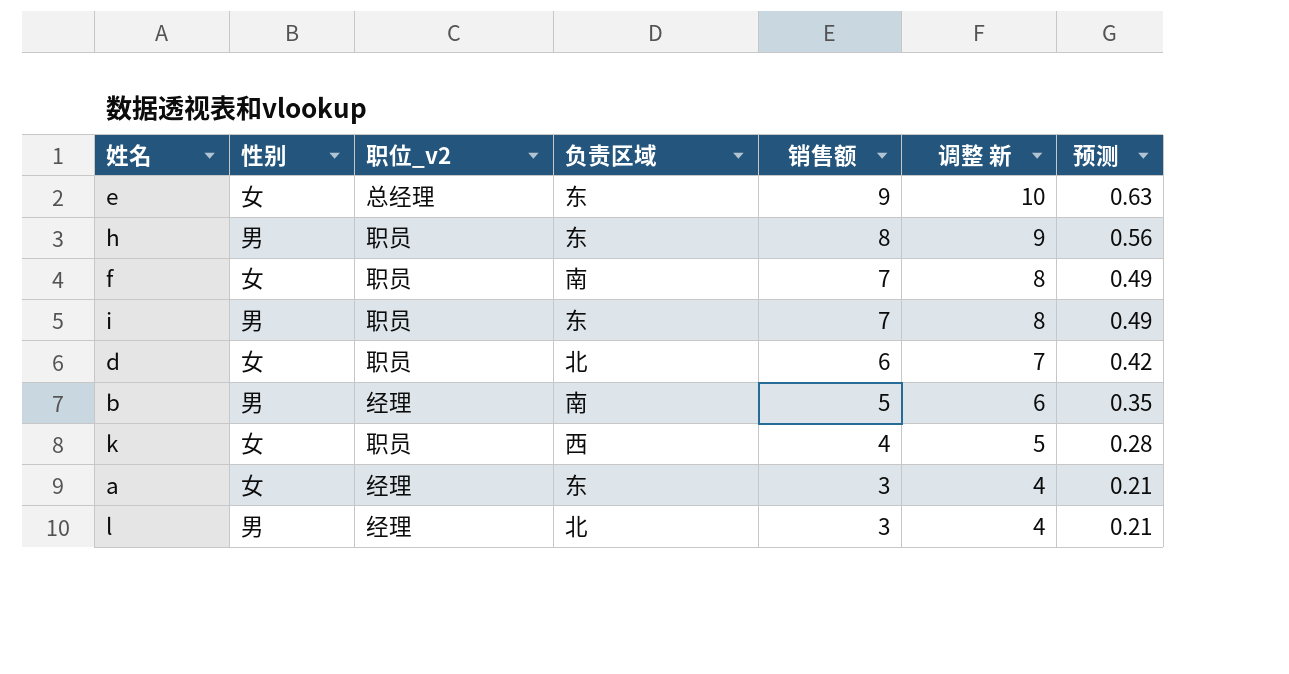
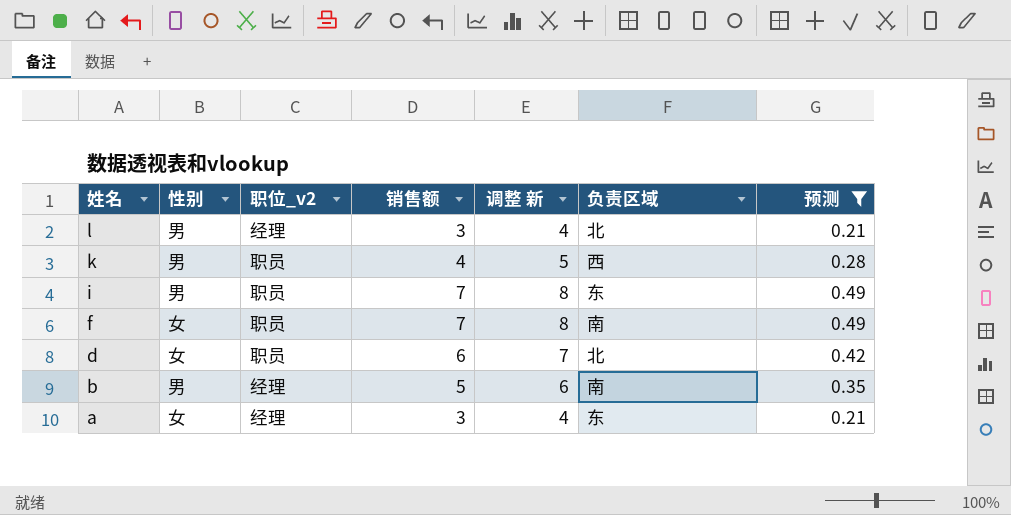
filter: none -> 预测 <= 0.49
row order: 销售额 descending -> 姓名 descending
column 负责区域 | position: 4 -> 6
k | 性别: 女 -> 男

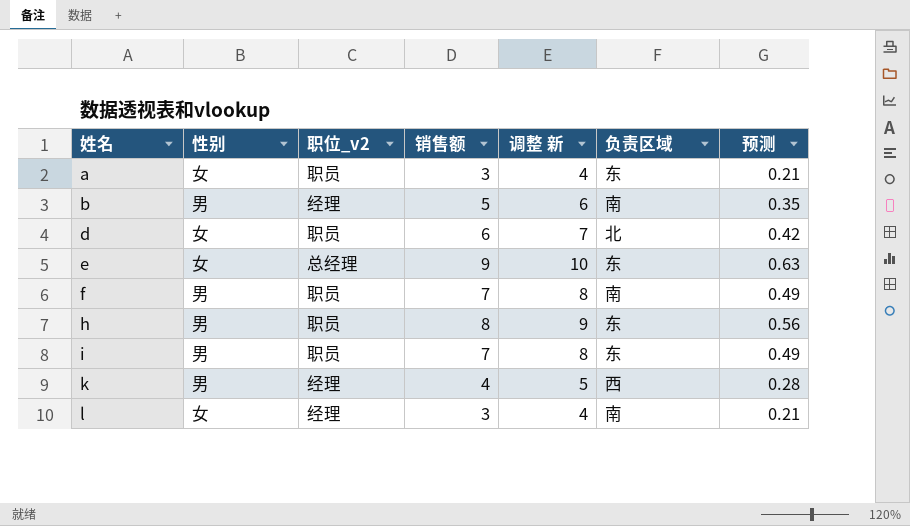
filter: 预测 <= 0.49 -> none
row order: 姓名 descending -> 姓名 ascending
a | 职位_v2: 经理 -> 职员
f | 性别: 女 -> 男
k | 职位_v2: 职员 -> 经理
l | 性别: 男 -> 女
l | 负责区域: 北 -> 南

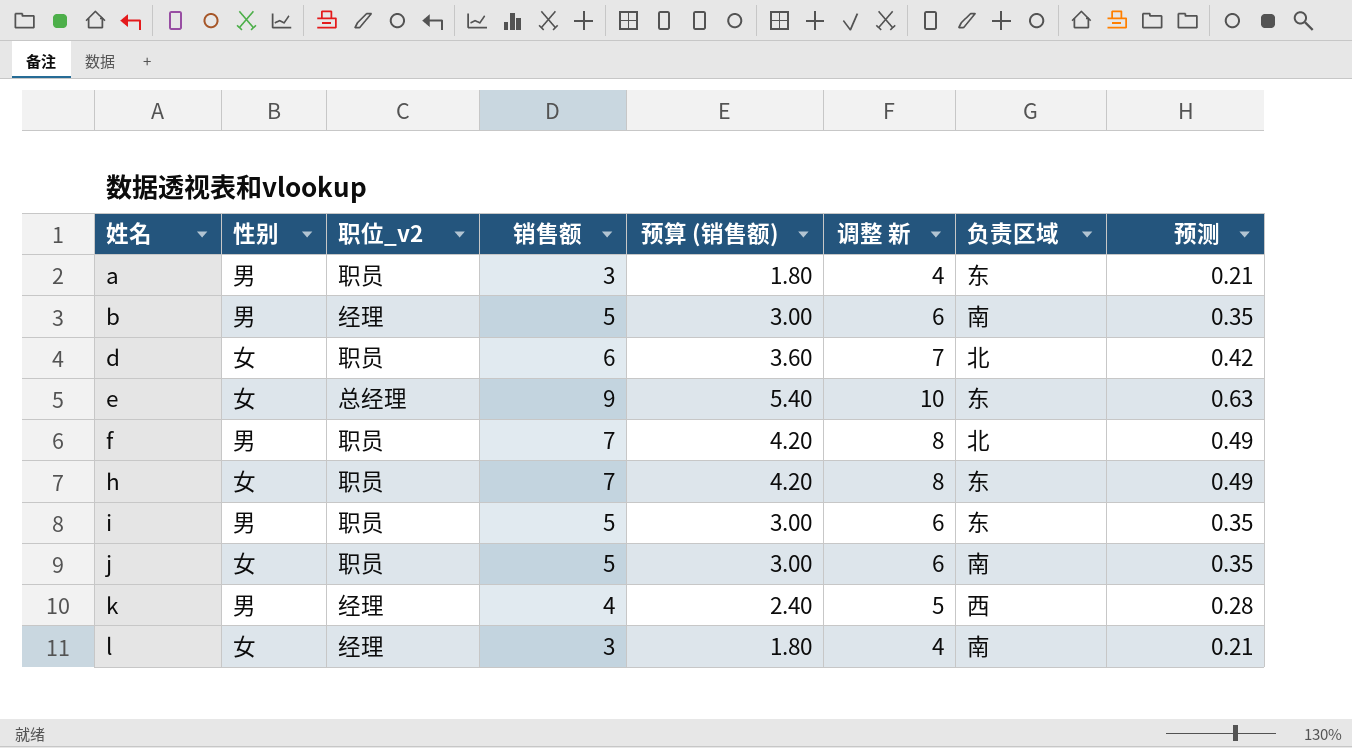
column 预算 (销售额) | formula: none -> [销售额] * 0.6
a | 性别: 女 -> 男
f | 负责区域: 南 -> 北
h | 性别: 男 -> 女
h | 销售额: 8 -> 7
h | 调整 新: 9 -> 8
h | 预测: 0.56 -> 0.49
i | 销售额: 7 -> 5
i | 调整 新: 8 -> 6
i | 预测: 0.49 -> 0.35
row j: none -> 女 | 职员 | 5 | 3.00 | 6 | 南 | 0.35

